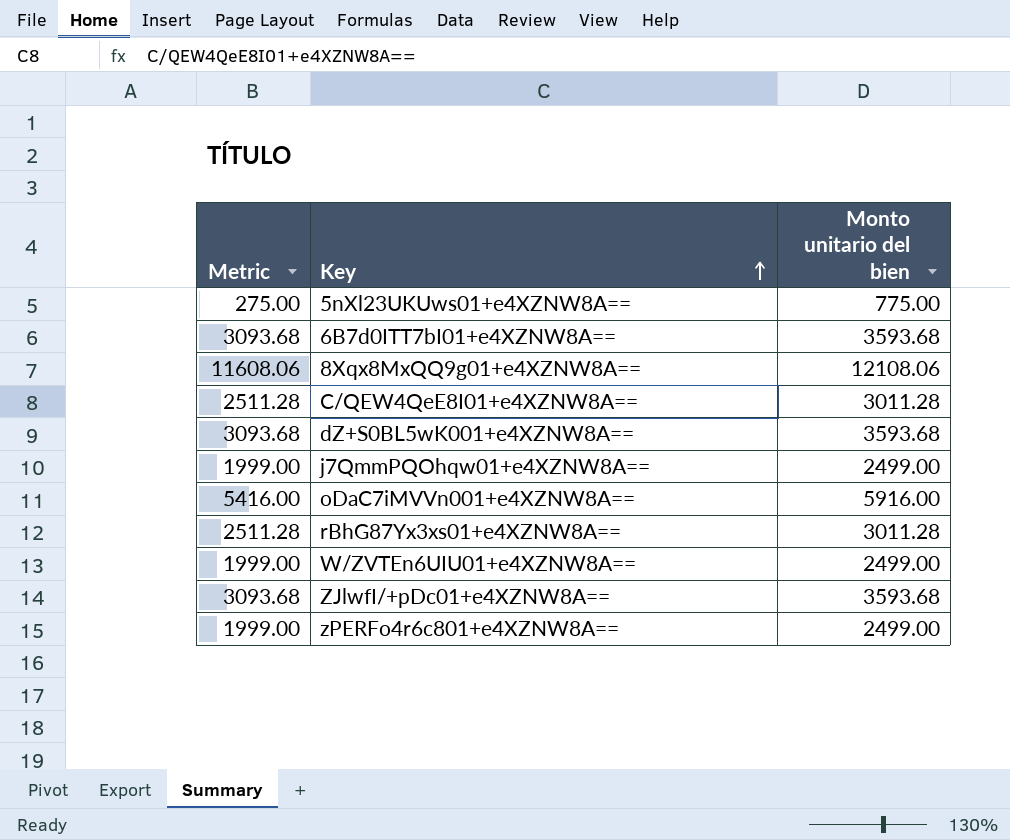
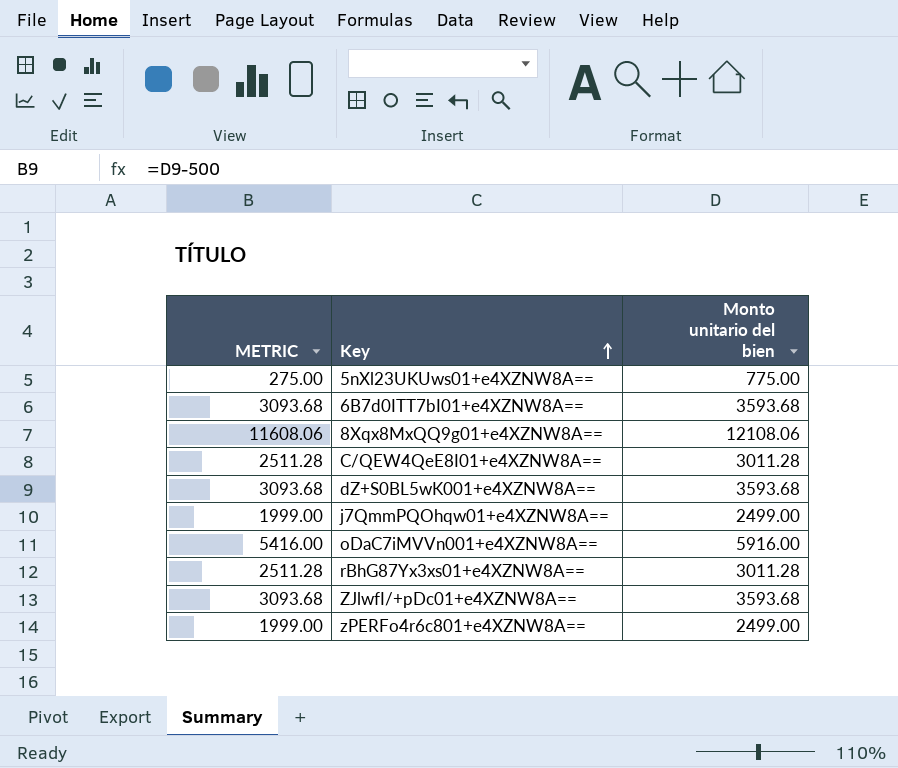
column name: Metric -> METRIC
row W/ZVTEn6UIU01+e4XZNW8A==: 1999.00 | 2499.00 -> none

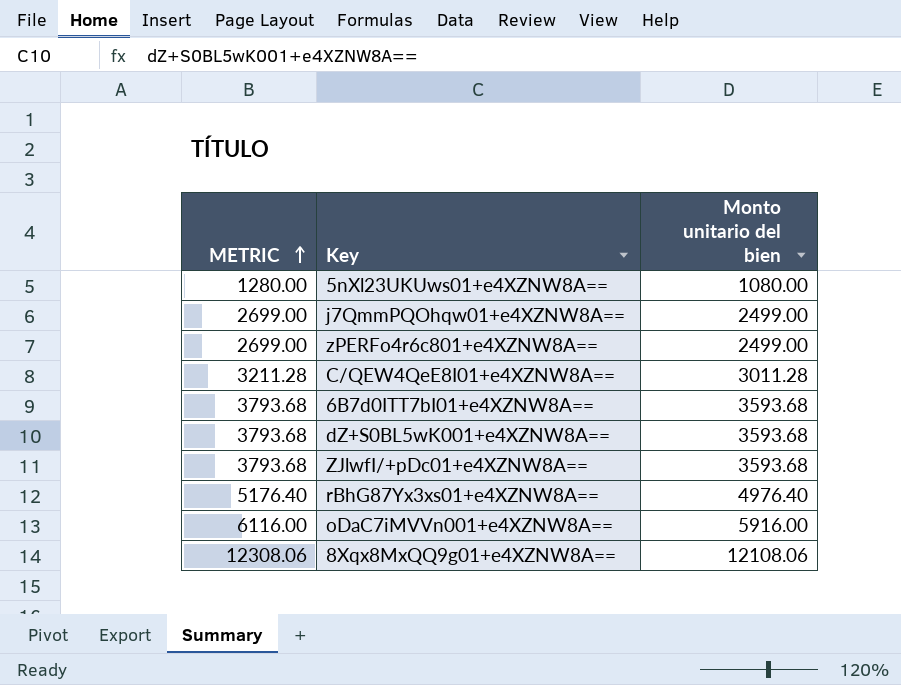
row order: Key ascending -> METRIC ascending
column METRIC | formula: [Monto unitario del bien] - 500 -> [Monto unitario del bien] + 200
5nXl23UKUws01+e4XZNW8A== | Monto unitario del bien: 775.00 -> 1080.00
rBhG87Yx3xs01+e4XZNW8A== | Monto unitario del bien: 3011.28 -> 4976.40

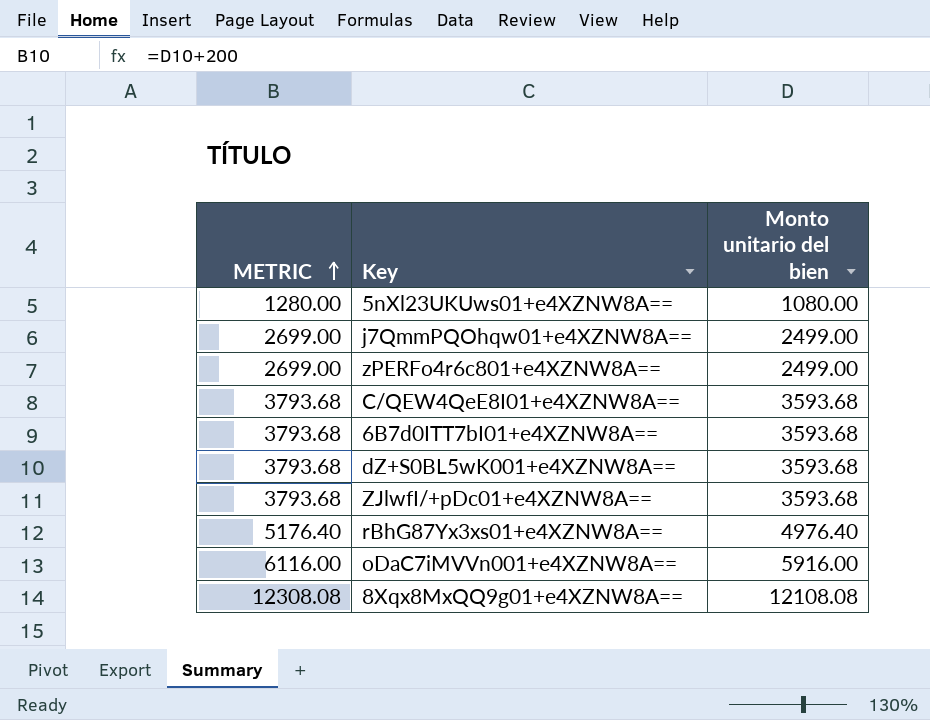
C/QEW4QeE8I01+e4XZNW8A== | METRIC: 3211.28 -> 3793.68
C/QEW4QeE8I01+e4XZNW8A== | Monto unitario del bien: 3011.28 -> 3593.68
8Xqx8MxQQ9g01+e4XZNW8A== | METRIC: 12308.06 -> 12308.08
8Xqx8MxQQ9g01+e4XZNW8A== | Monto unitario del bien: 12108.06 -> 12108.08

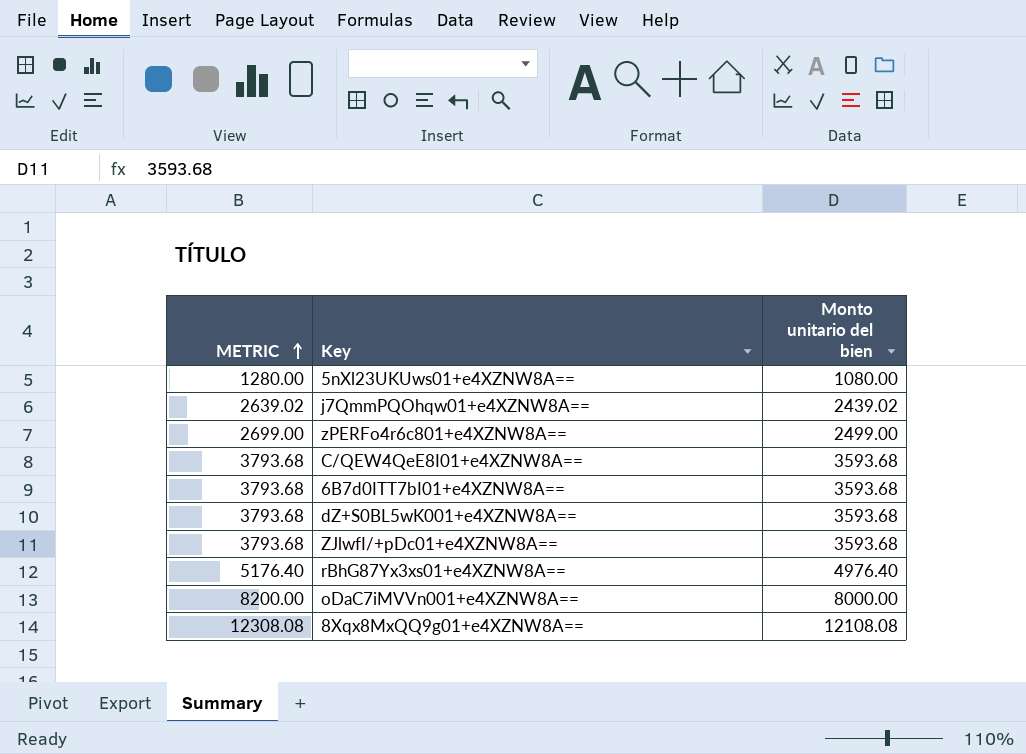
j7QmmPQOhqw01+e4XZNW8A== | METRIC: 2699.00 -> 2639.02
j7QmmPQOhqw01+e4XZNW8A== | Monto unitario del bien: 2499.00 -> 2439.02
oDaC7iMVVn001+e4XZNW8A== | METRIC: 6116.00 -> 8200.00
oDaC7iMVVn001+e4XZNW8A== | Monto unitario del bien: 5916.00 -> 8000.00

